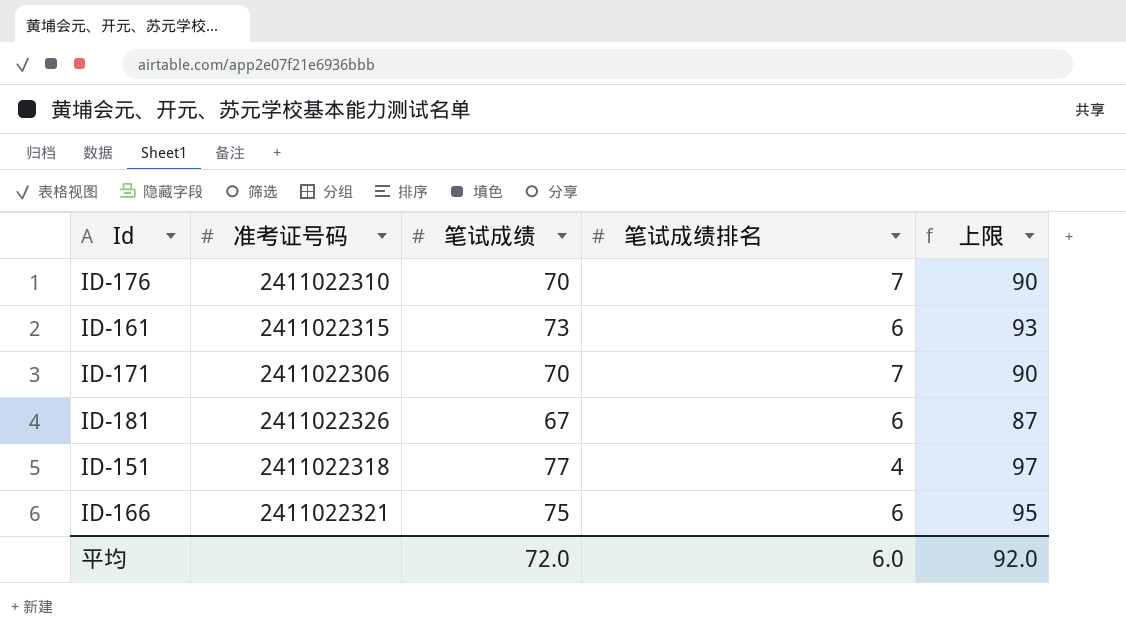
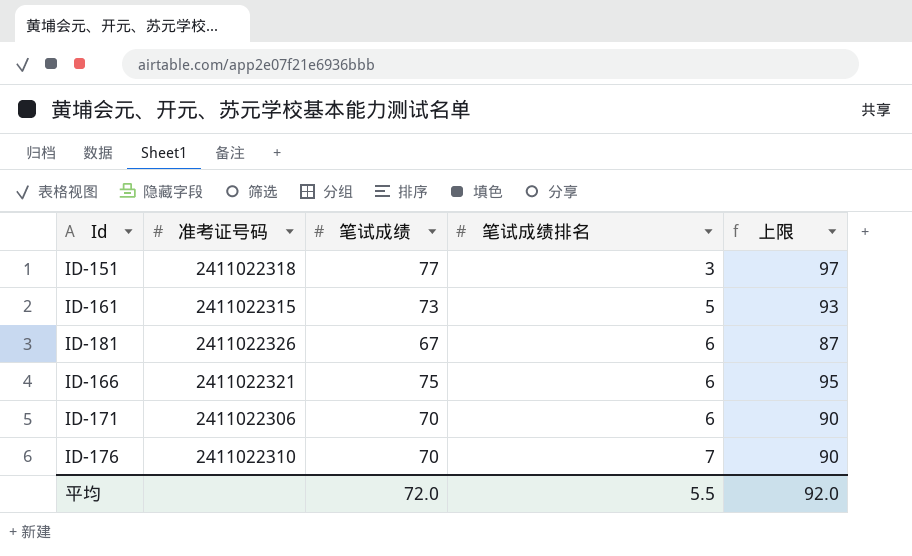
row order: none -> 笔试成绩排名 ascending
ID-151 | 笔试成绩排名: 4 -> 3
ID-161 | 笔试成绩排名: 6 -> 5
ID-171 | 笔试成绩排名: 7 -> 6
平均 | 笔试成绩排名: 6.0 -> 5.5

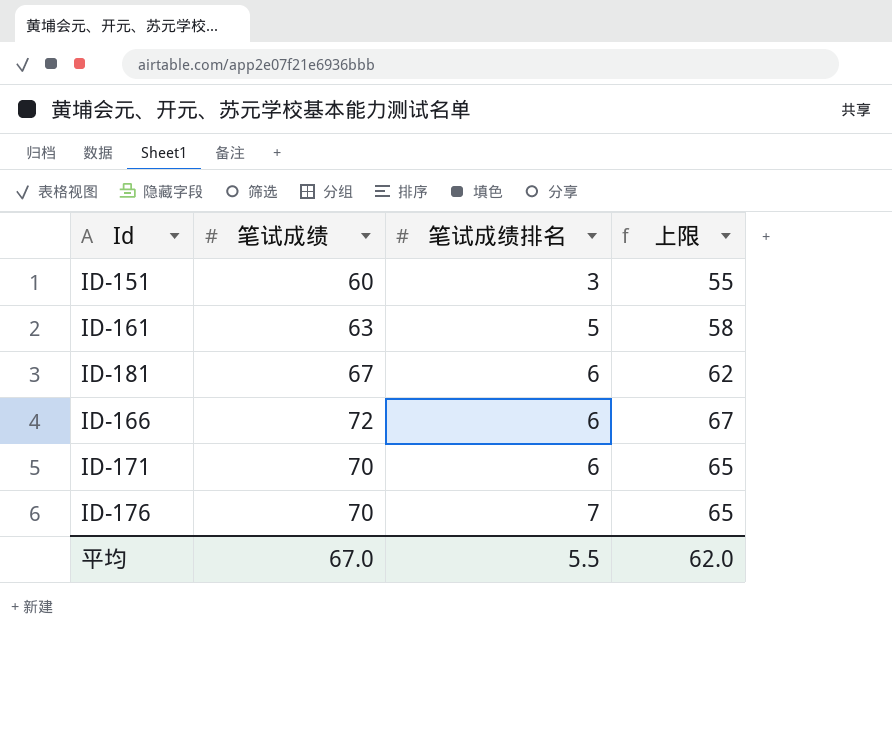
column 准考证号码 | position: 2 -> none
column 上限 | formula: [笔试成绩] + 20 -> [笔试成绩] - 5
ID-151 | 笔试成绩: 77 -> 60
ID-161 | 笔试成绩: 73 -> 63
ID-166 | 笔试成绩: 75 -> 72
平均 | 笔试成绩: 72.0 -> 67.0
平均 | 上限: 92.0 -> 62.0

